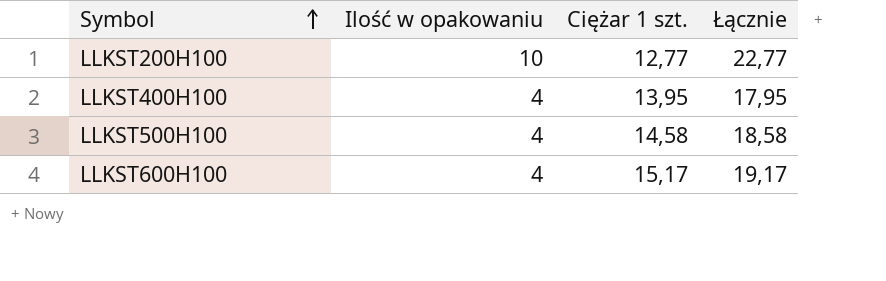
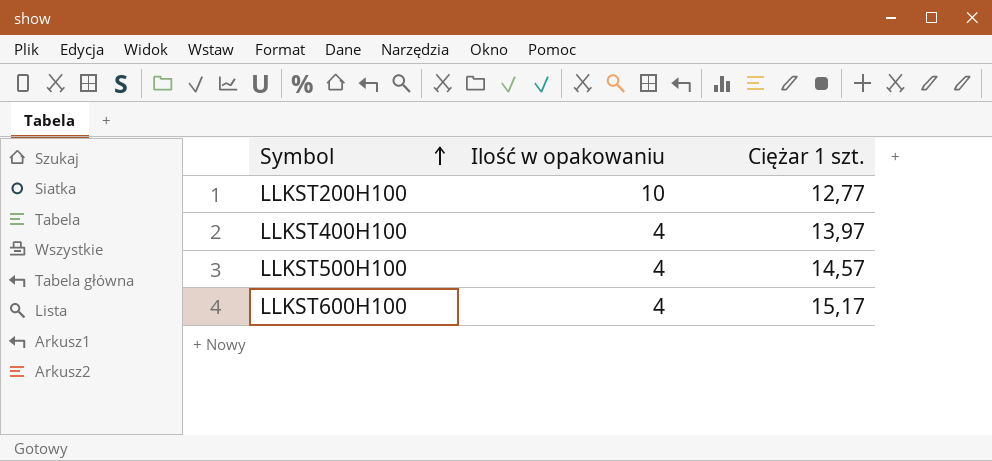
column Łącznie | formula: [Ilość w opakowaniu] + [Ciężar 1 szt.] -> none
LLKST400H100 | Ciężar 1 szt.: 13,95 -> 13,97
LLKST500H100 | Ciężar 1 szt.: 14,58 -> 14,57

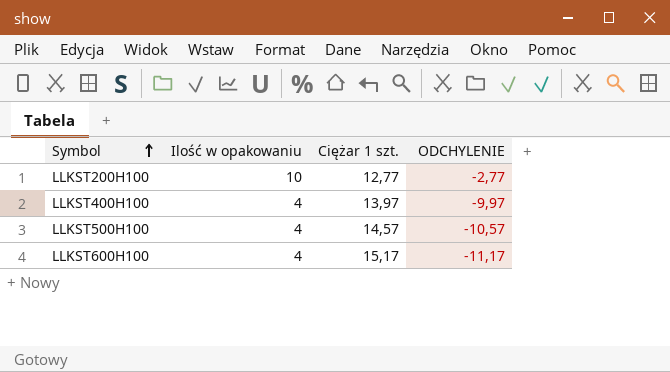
column ODCHYLENIE | formula: none -> [Ilość w opakowaniu] - [Ciężar 1 szt.]

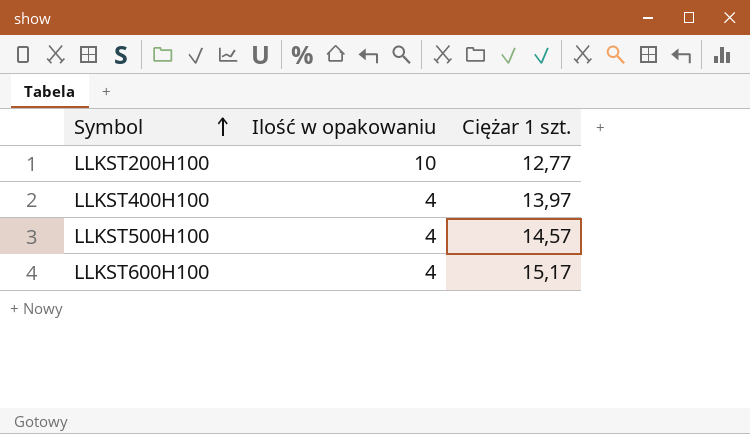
column ODCHYLENIE | formula: [Ilość w opakowaniu] - [Ciężar 1 szt.] -> none

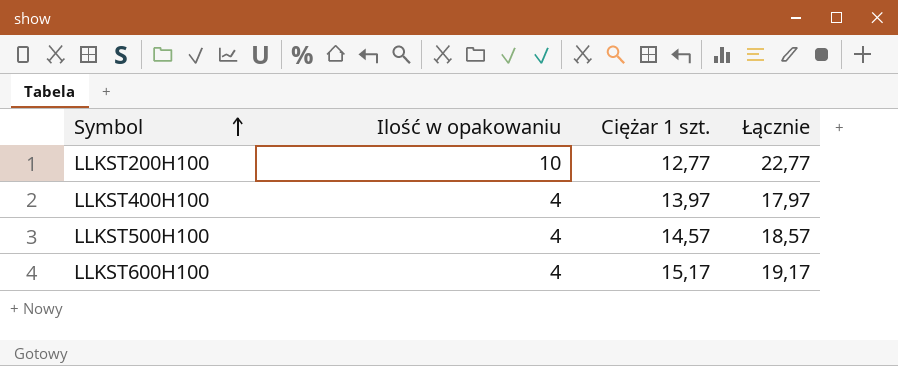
column Łącznie | formula: none -> [Ilość w opakowaniu] + [Ciężar 1 szt.]

